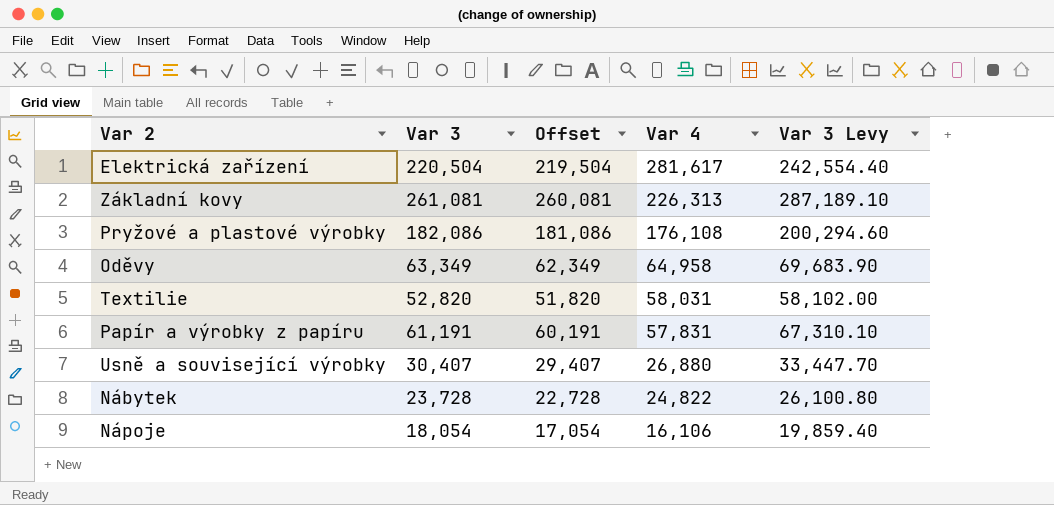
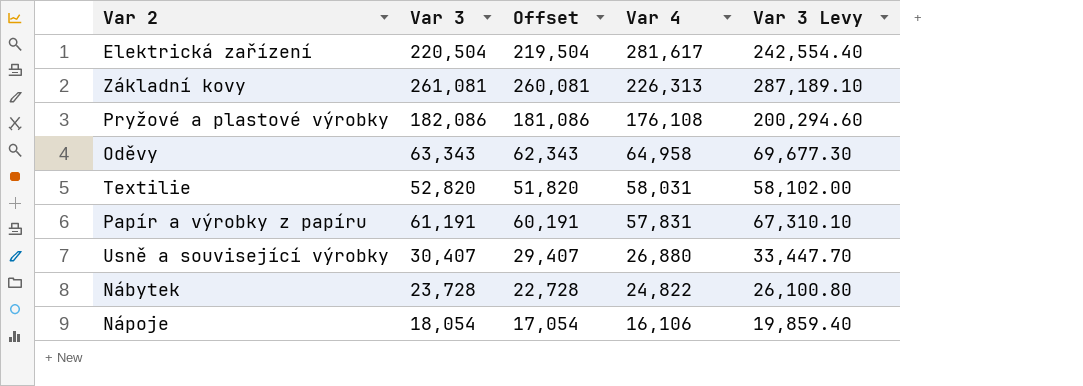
Oděvy | Var 3: 63,349 -> 63,343
Oděvy | Offset: 62,349 -> 62,343
Oděvy | Var 3 Levy: 69,683.90 -> 69,677.30

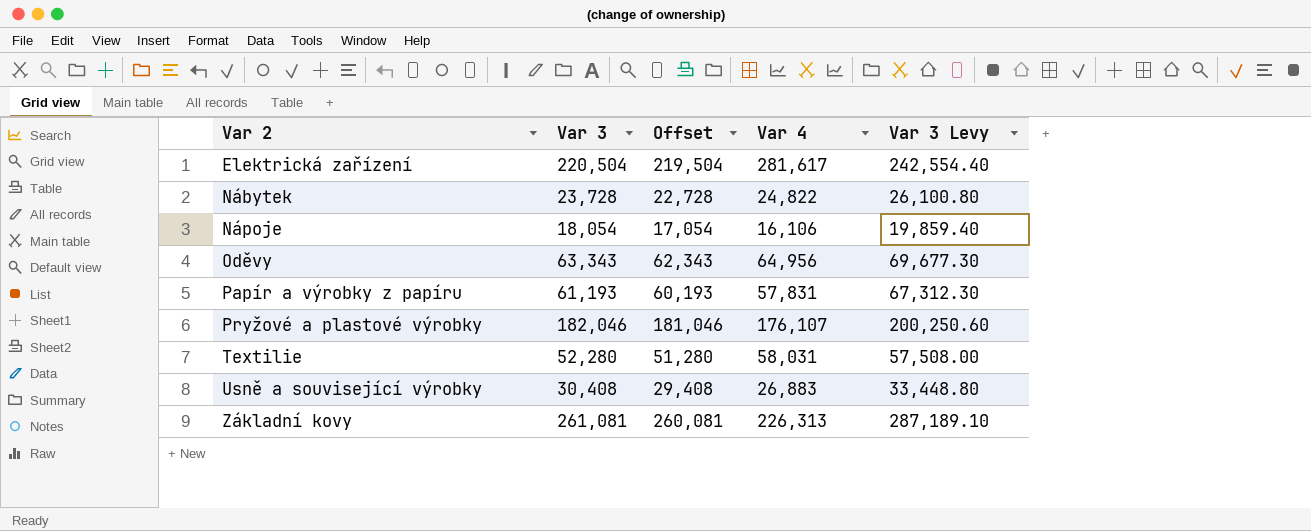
row order: Var 4 descending -> Var 2 ascending
Oděvy | Var 4: 64,958 -> 64,956
Papír a výrobky z papíru | Var 3: 61,191 -> 61,193
Papír a výrobky z papíru | Offset: 60,191 -> 60,193
Papír a výrobky z papíru | Var 3 Levy: 67,310.10 -> 67,312.30
Pryžové a plastové výrobky | Var 3: 182,086 -> 182,046
Pryžové a plastové výrobky | Offset: 181,086 -> 181,046
Pryžové a plastové výrobky | Var 4: 176,108 -> 176,107
Pryžové a plastové výrobky | Var 3 Levy: 200,294.60 -> 200,250.60
Textilie | Var 3: 52,820 -> 52,280
Textilie | Offset: 51,820 -> 51,280
Textilie | Var 3 Levy: 58,102.00 -> 57,508.00
Usně a související výrobky | Var 3: 30,407 -> 30,408
Usně a související výrobky | Offset: 29,407 -> 29,408
Usně a související výrobky | Var 4: 26,880 -> 26,883
Usně a související výrobky | Var 3 Levy: 33,447.70 -> 33,448.80

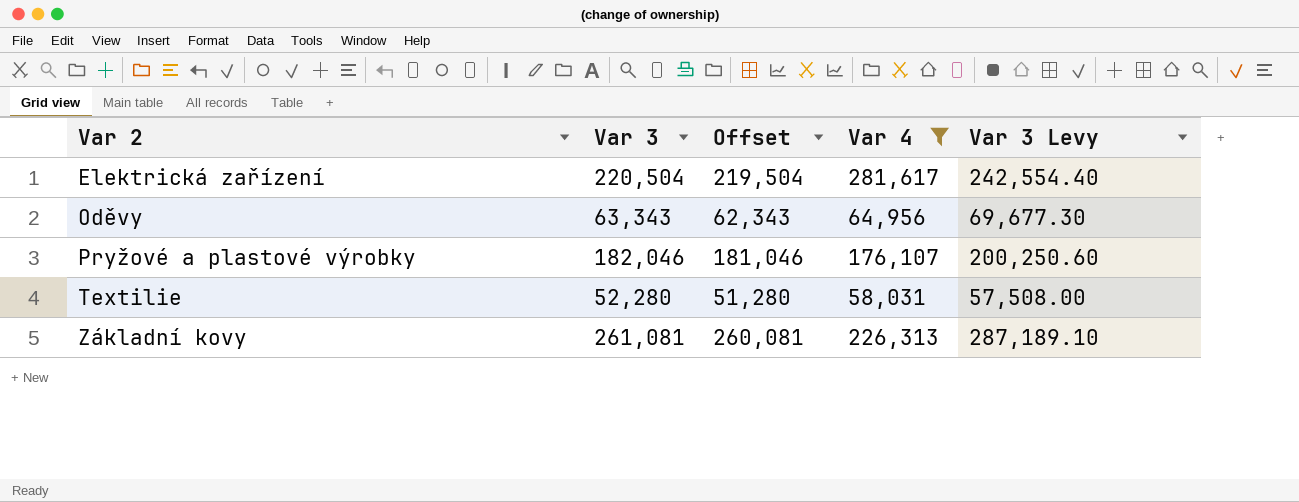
filter: none -> Var 4 >= 58,031

